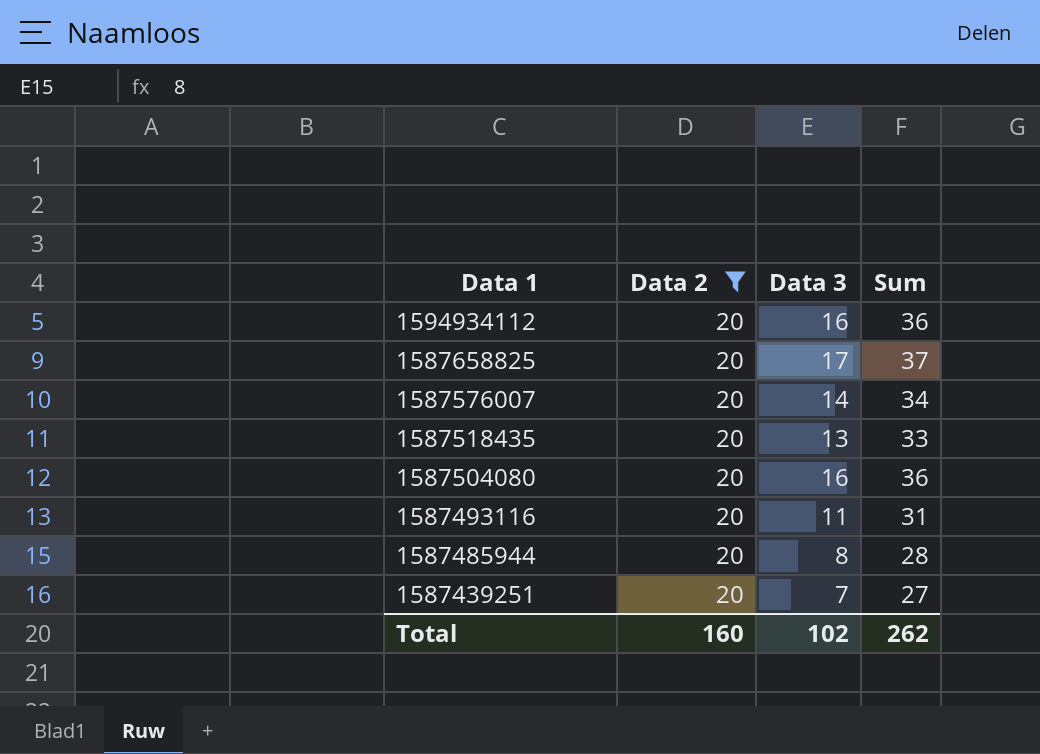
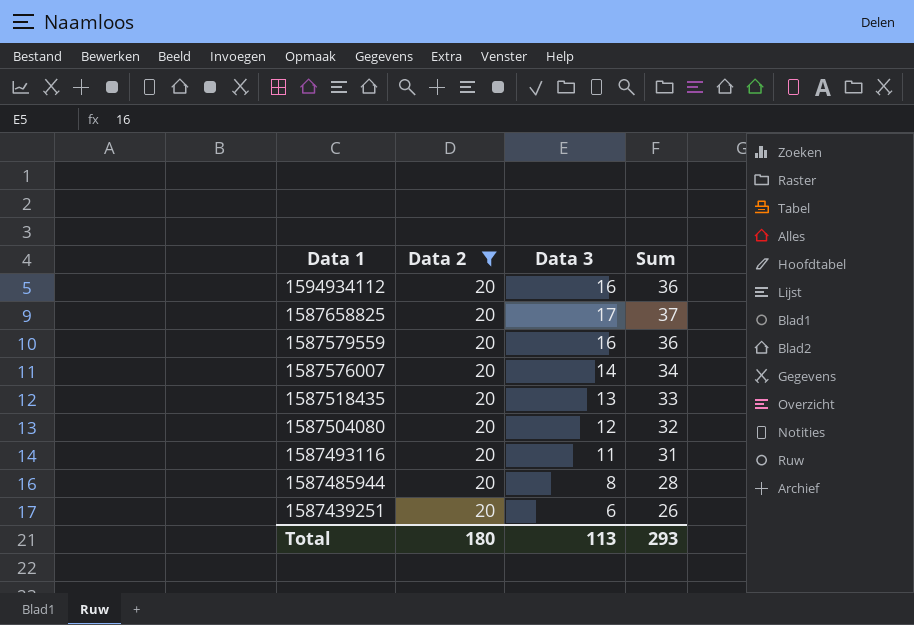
row 1587579559: none -> 20 | 16 | 36
1587504080 | Data 3: 16 -> 12
1587504080 | Sum: 36 -> 32
1587439251 | Data 3: 7 -> 6
1587439251 | Sum: 27 -> 26
Total | Data 2: 160 -> 180
Total | Data 3: 102 -> 113
Total | Sum: 262 -> 293

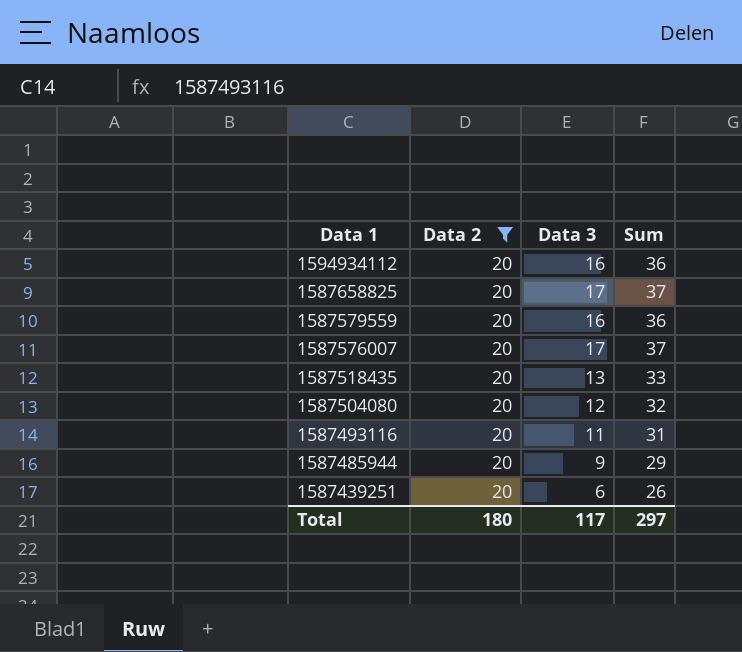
1587576007 | Data 3: 14 -> 17
1587576007 | Sum: 34 -> 37
1587485944 | Data 3: 8 -> 9
1587485944 | Sum: 28 -> 29
Total | Data 3: 113 -> 117
Total | Sum: 293 -> 297

